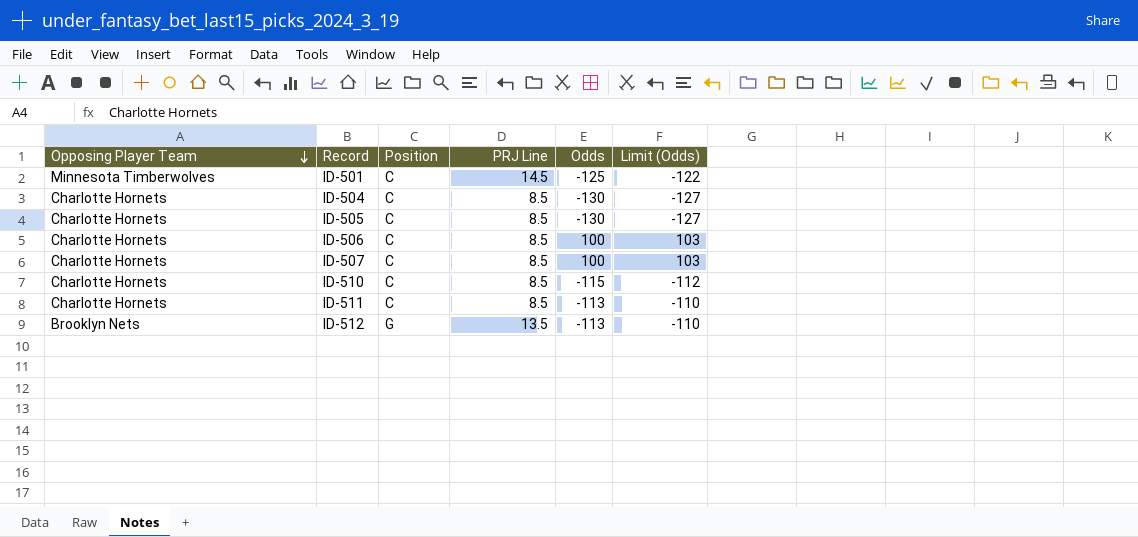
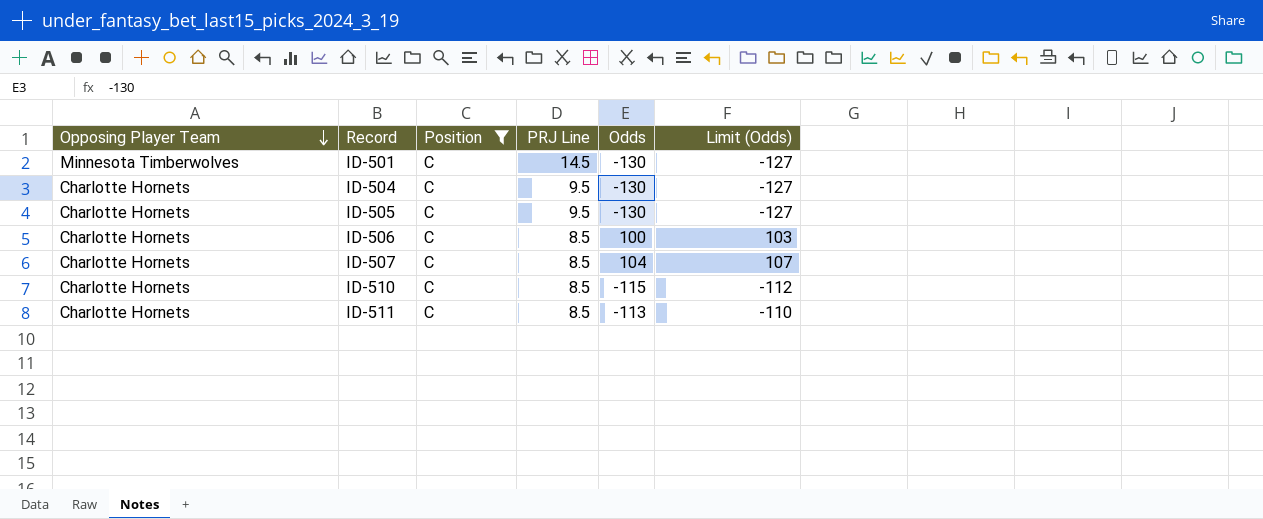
filter: none -> Position = C
ID-501 | Odds: -125 -> -130
ID-501 | Limit (Odds): -122 -> -127
ID-504 | PRJ Line: 8.5 -> 9.5
ID-505 | PRJ Line: 8.5 -> 9.5
ID-507 | Odds: 100 -> 104
ID-507 | Limit (Odds): 103 -> 107

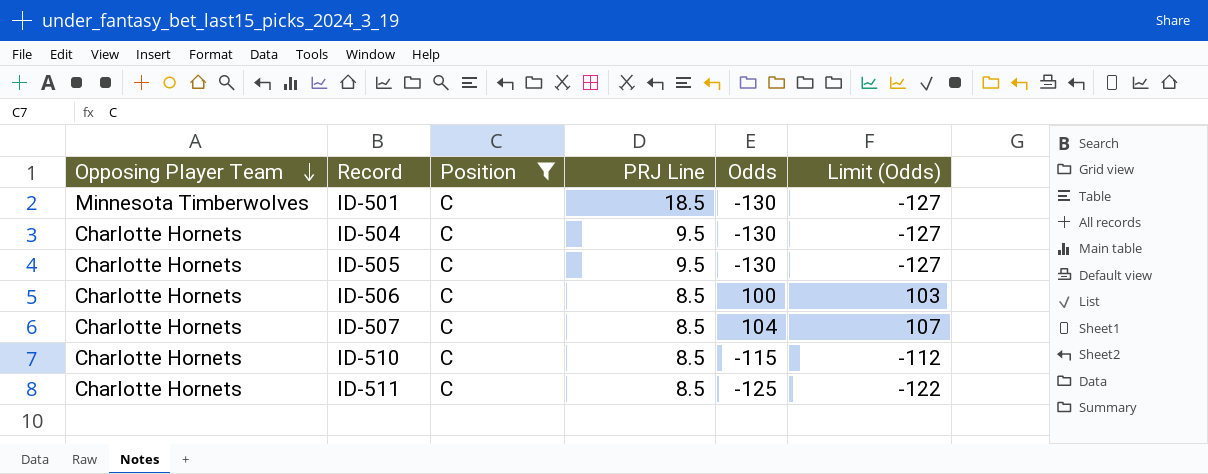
ID-501 | PRJ Line: 14.5 -> 18.5
ID-511 | Odds: -113 -> -125
ID-511 | Limit (Odds): -110 -> -122

